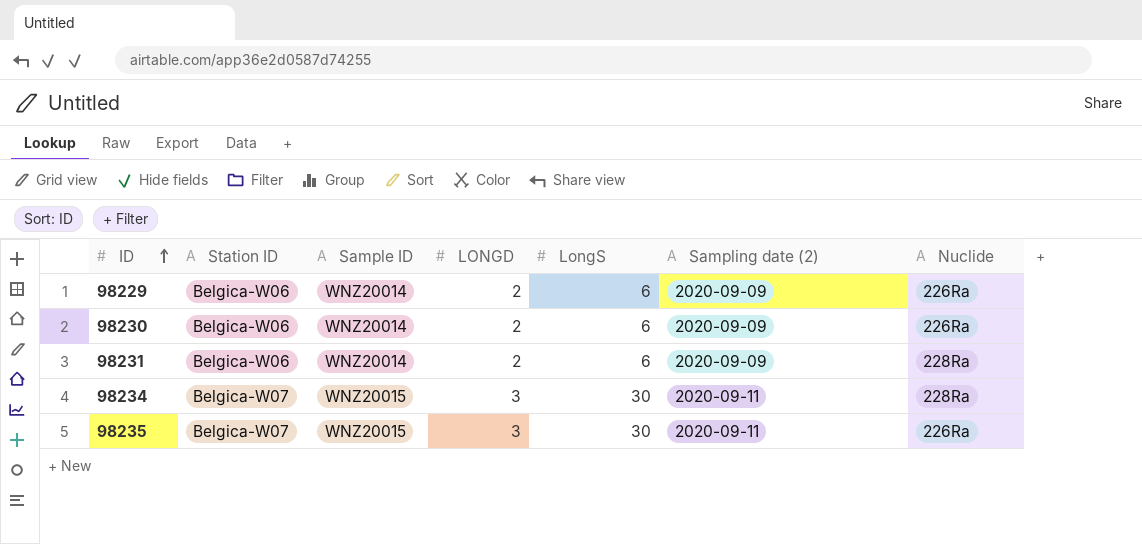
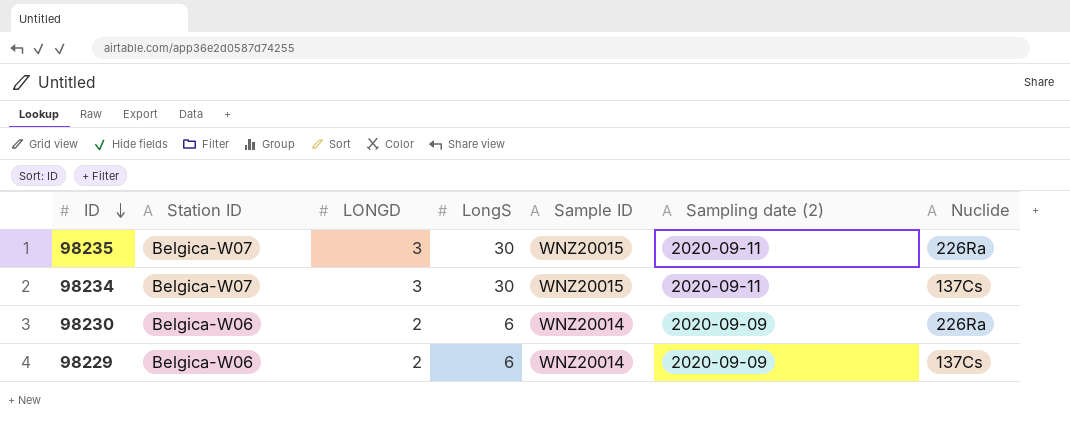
row order: ID ascending -> ID descending
column Sample ID | position: 3 -> 5
row 98231: Belgica-W06 | WNZ20014 | 2 | 6 | 2020-09-09 | 228Ra -> none
98234 | Nuclide: 228Ra -> 137Cs
98229 | Nuclide: 226Ra -> 137Cs

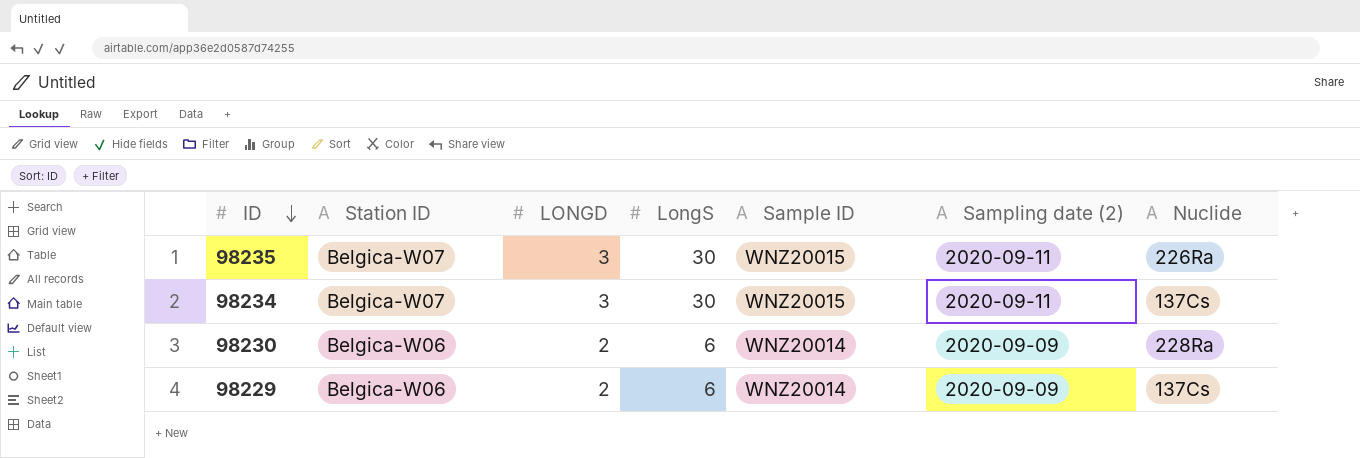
98230 | Nuclide: 226Ra -> 228Ra

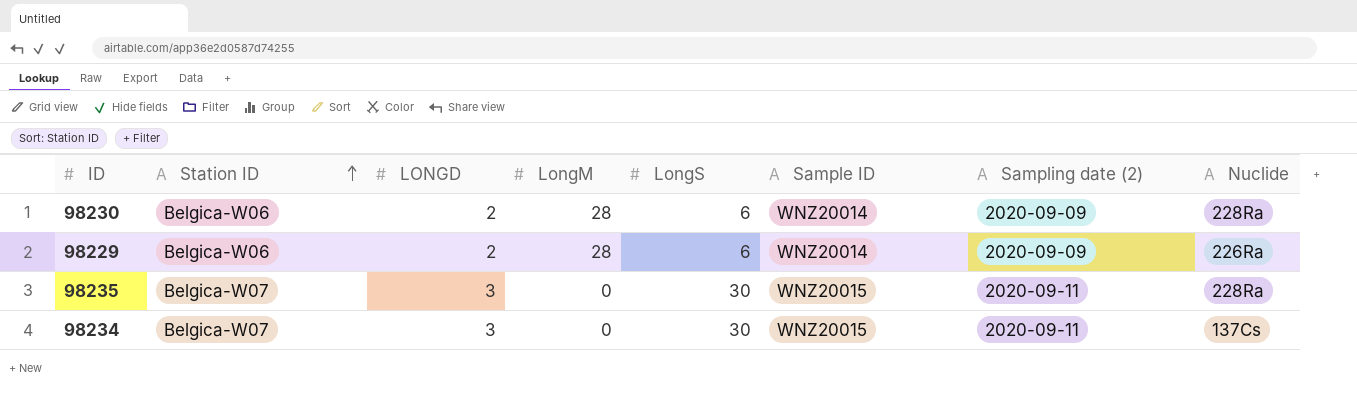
row order: ID descending -> Station ID ascending
column LongM | position: none -> 4
98229 | Nuclide: 137Cs -> 226Ra
98235 | Nuclide: 226Ra -> 228Ra

